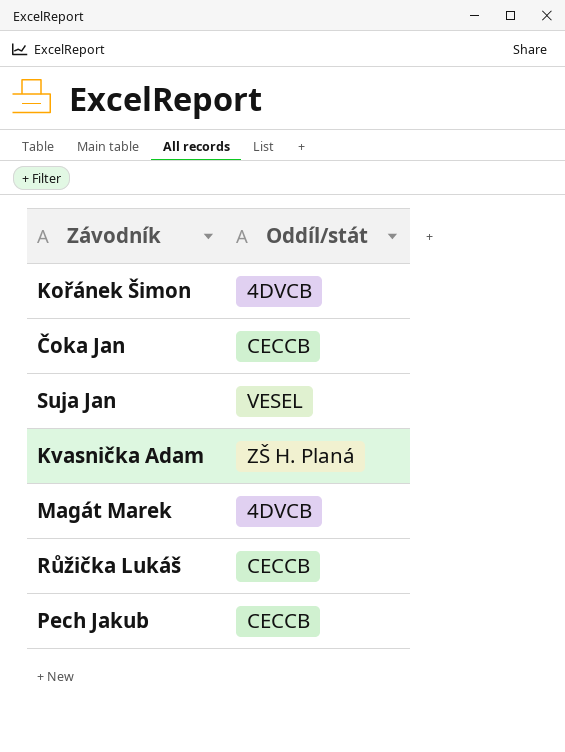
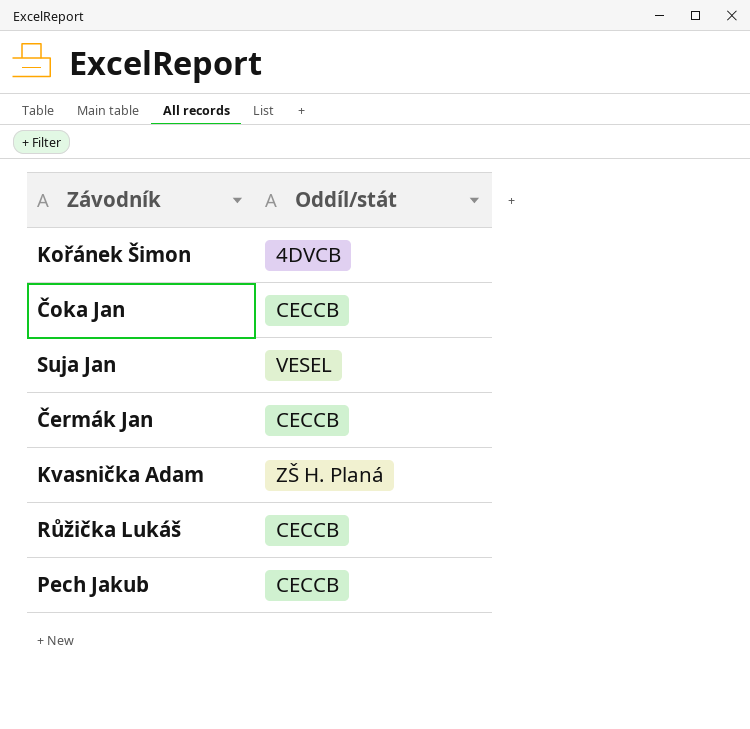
row Magát Marek: 4DVCB -> none
row Čermák Jan: none -> CECCB

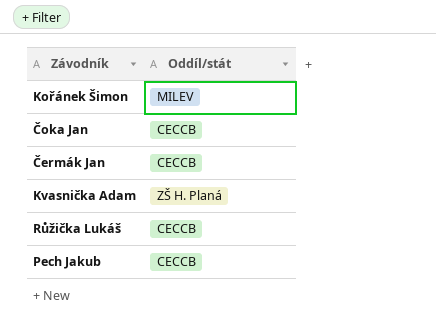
row Suja Jan: VESEL -> none
Kořánek Šimon | Oddíl/stát: 4DVCB -> MILEV

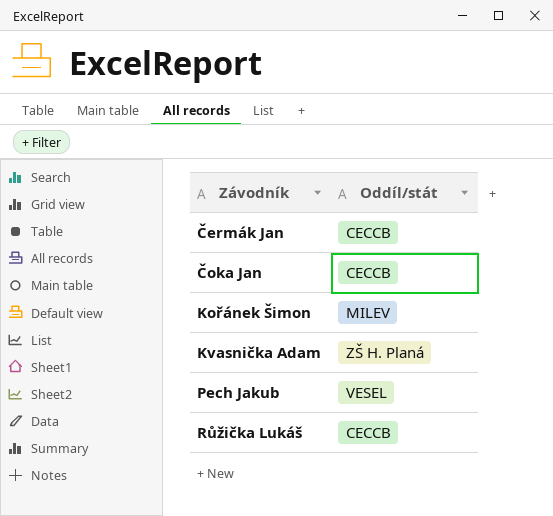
row order: none -> Závodník ascending
Pech Jakub | Oddíl/stát: CECCB -> VESEL

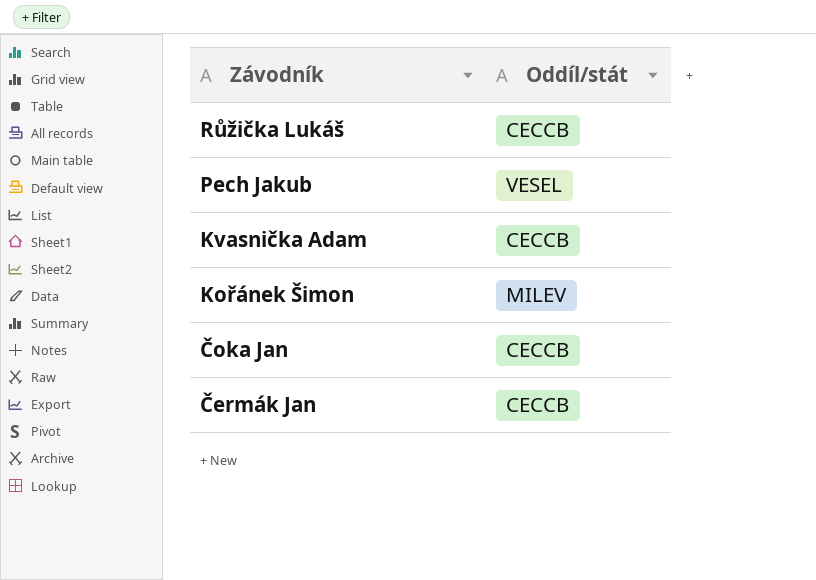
row order: Závodník ascending -> Závodník descending
Kvasnička Adam | Oddíl/stát: ZŠ H. Planá -> CECCB

